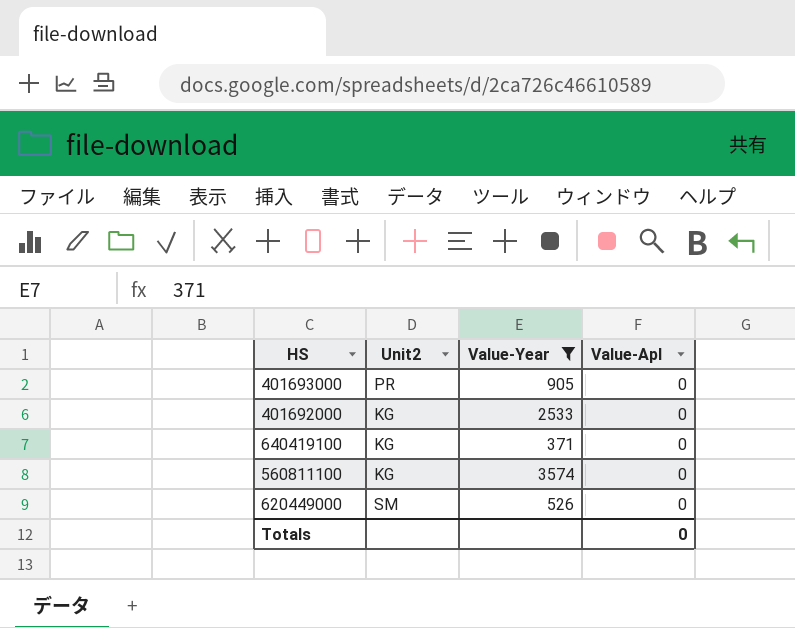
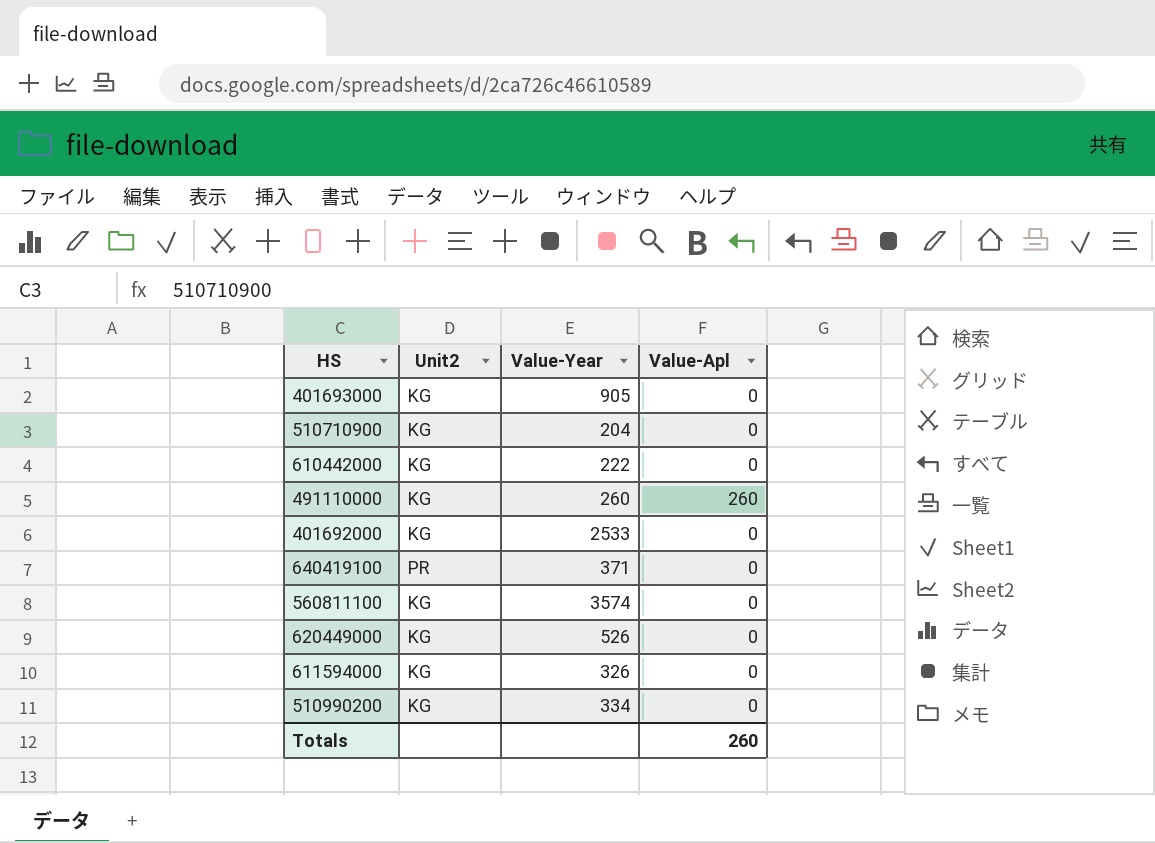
filter: Value-Year >= 371 -> none
401693000 | Unit2: PR -> KG
640419100 | Unit2: KG -> PR
620449000 | Unit2: SM -> KG
Totals | Value-Apl: 0 -> 260

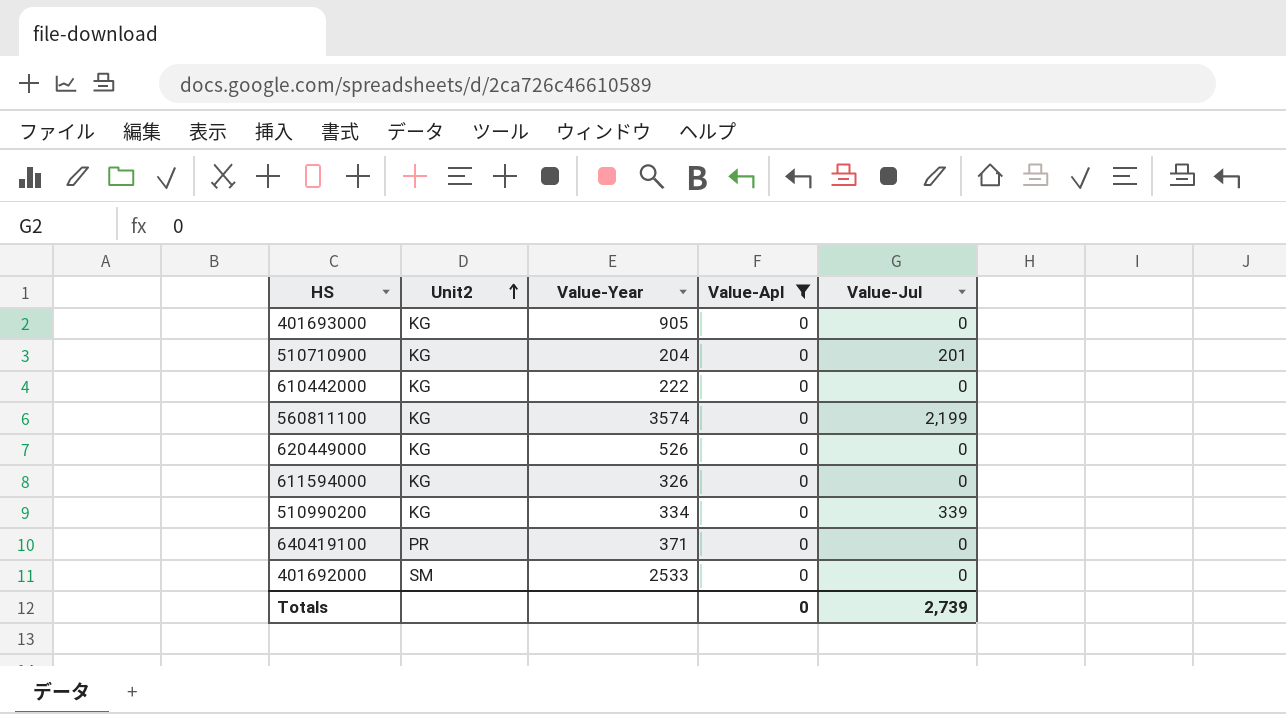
filter: none -> Value-Apl = 0
row order: none -> Unit2 ascending
column Value-Jul | position: none -> 5
401692000 | Unit2: KG -> SM
Totals | Value-Apl: 260 -> 0

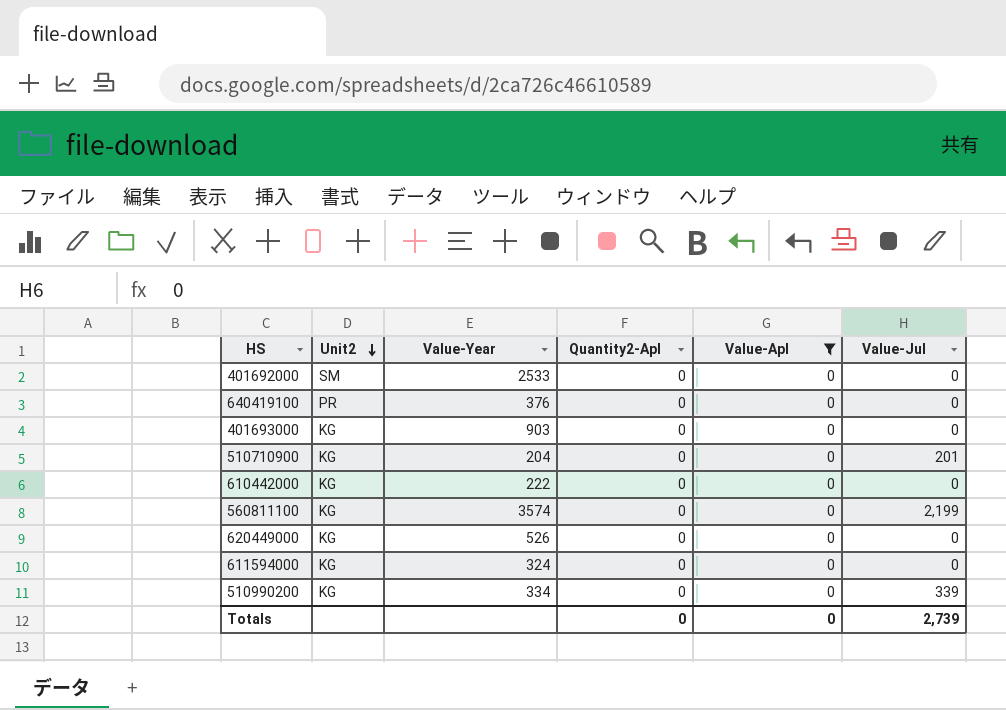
row order: Unit2 ascending -> Unit2 descending
column Quantity2-Apl | position: none -> 4
640419100 | Value-Year: 371 -> 376
401693000 | Value-Year: 905 -> 903
611594000 | Value-Year: 326 -> 324

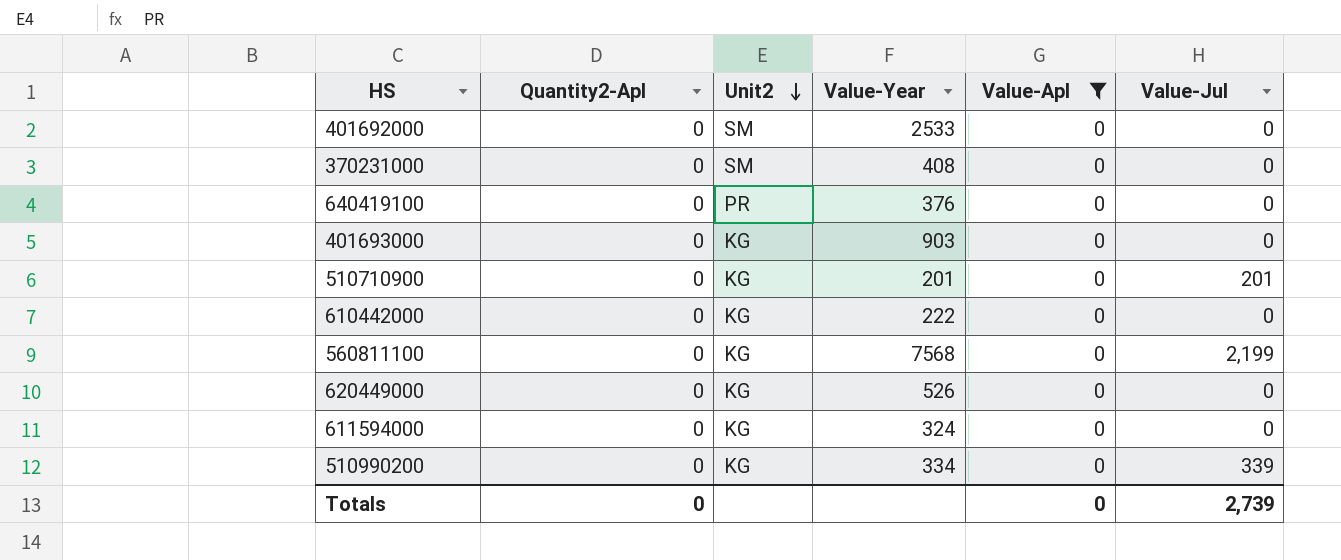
column Quantity2-Apl | position: 4 -> 2
row 370231000: none -> 0 | SM | 408 | 0 | 0
510710900 | Value-Year: 204 -> 201
560811100 | Value-Year: 3574 -> 7568

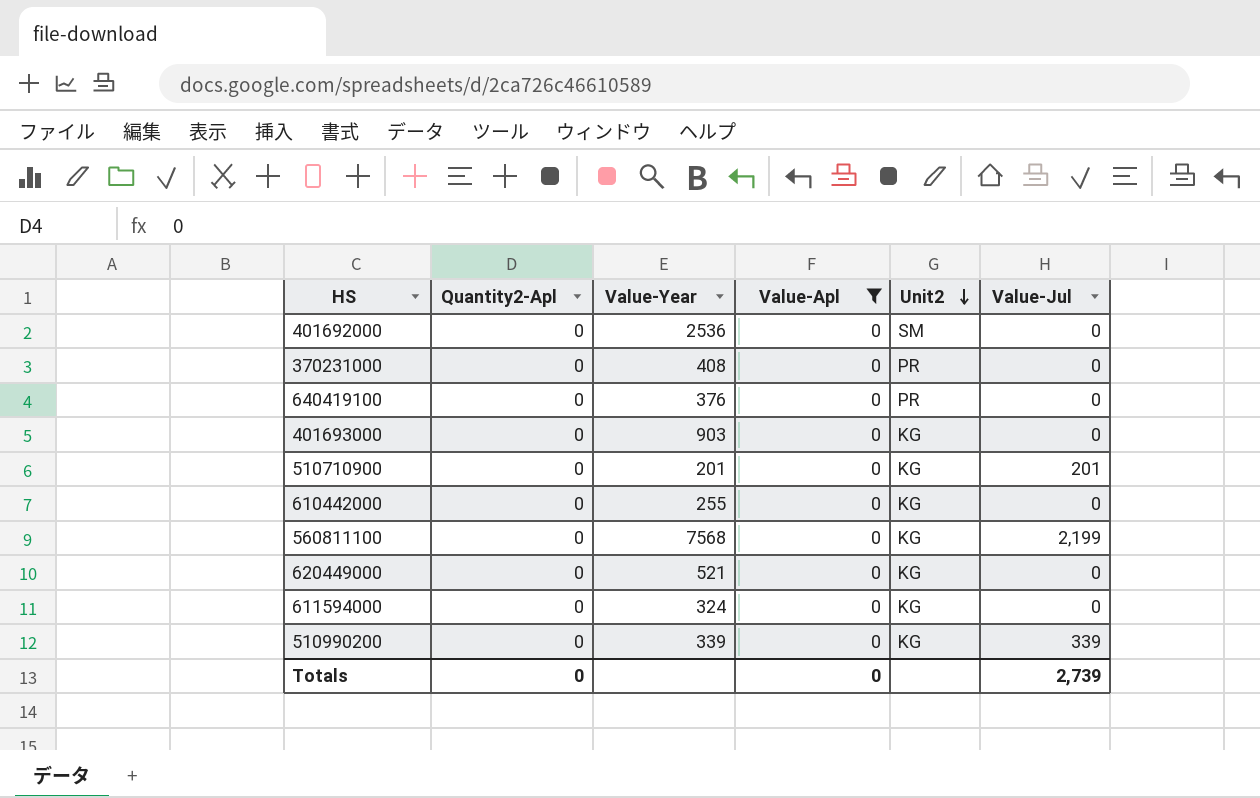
column Unit2 | position: 3 -> 5
401692000 | Value-Year: 2533 -> 2536
370231000 | Unit2: SM -> PR
610442000 | Value-Year: 222 -> 255
620449000 | Value-Year: 526 -> 521
510990200 | Value-Year: 334 -> 339

